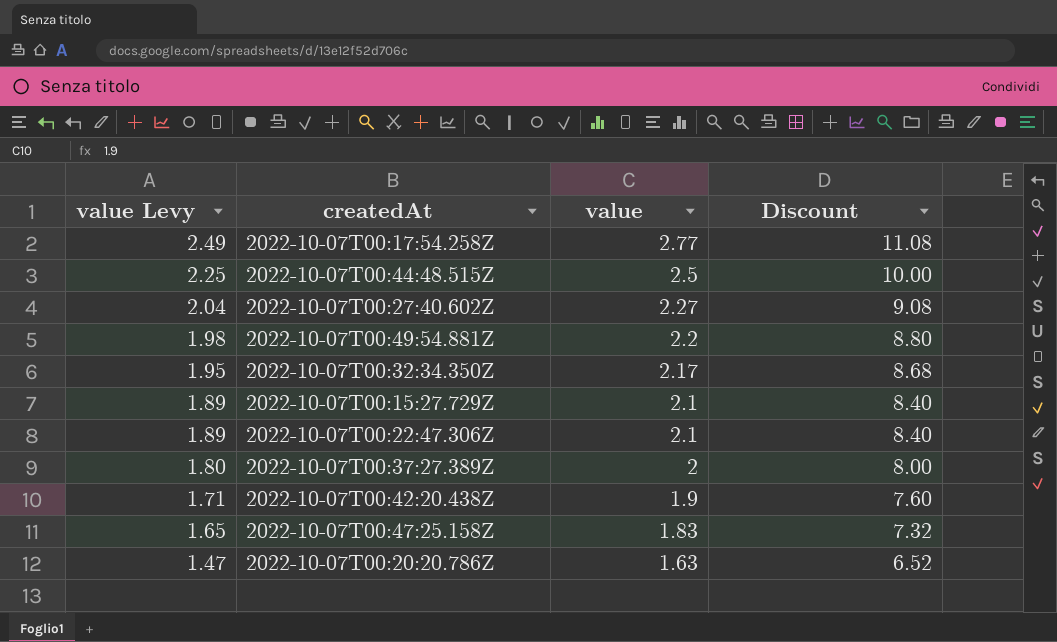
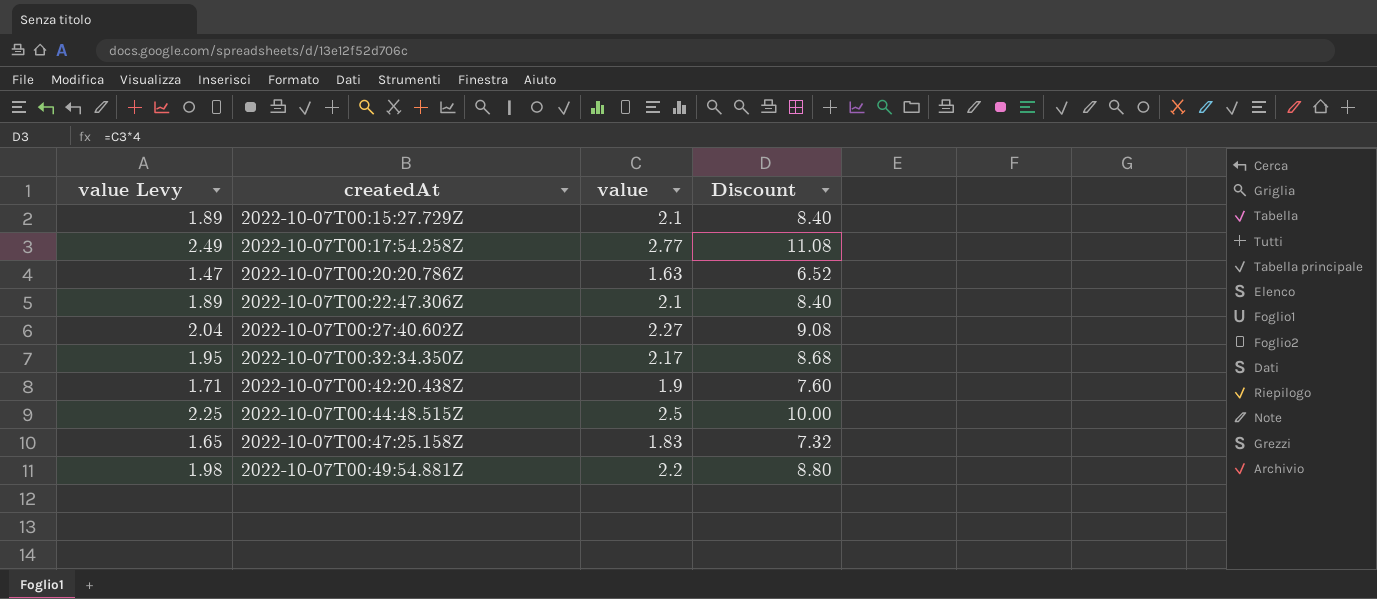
row order: value Levy descending -> createdAt ascending
row 2022-10-07T00:37:27.389Z: 1.80 | 2 | 8.00 -> none

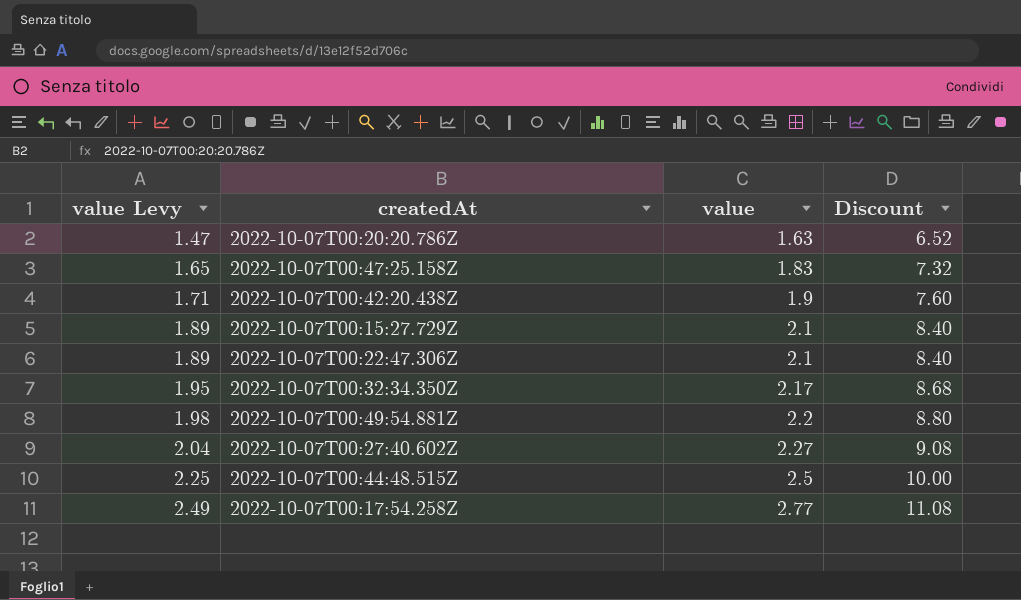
row order: createdAt ascending -> value Levy ascending

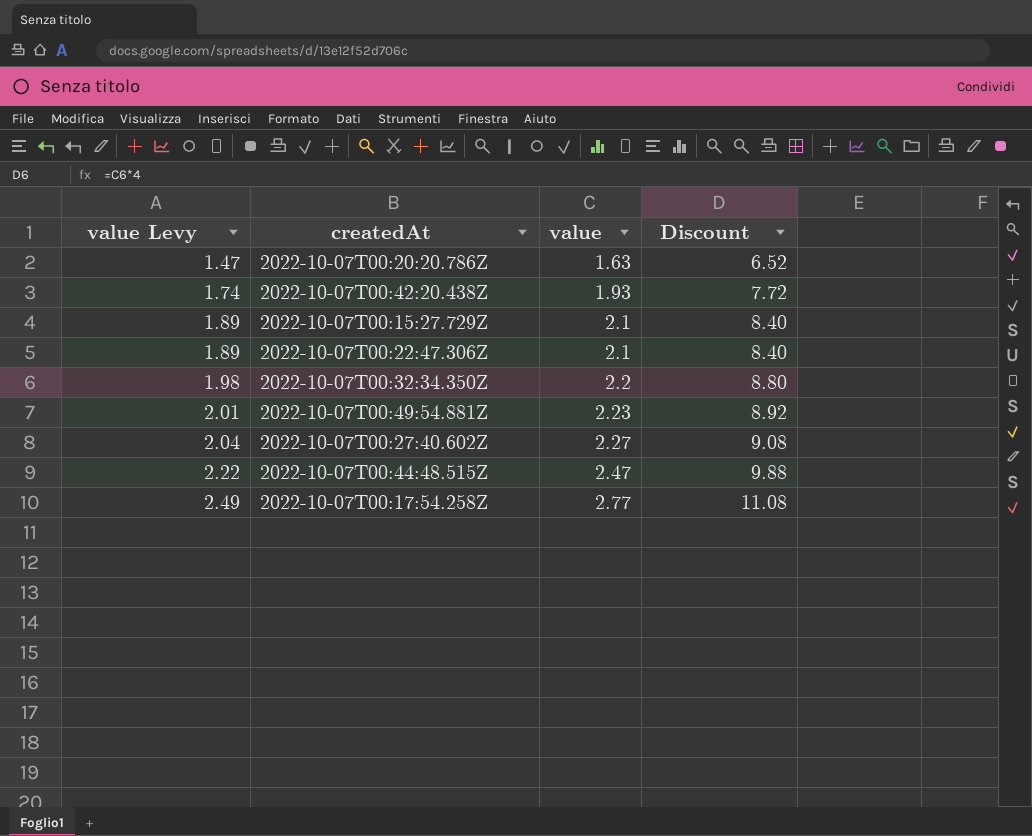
row 2022-10-07T00:47:25.158Z: 1.65 | 1.83 | 7.32 -> none
2022-10-07T00:42:20.438Z | value Levy: 1.71 -> 1.74
2022-10-07T00:42:20.438Z | value: 1.9 -> 1.93
2022-10-07T00:42:20.438Z | Discount: 7.60 -> 7.72
2022-10-07T00:32:34.350Z | value Levy: 1.95 -> 1.98
2022-10-07T00:32:34.350Z | value: 2.17 -> 2.2
2022-10-07T00:32:34.350Z | Discount: 8.68 -> 8.80
2022-10-07T00:49:54.881Z | value Levy: 1.98 -> 2.01
2022-10-07T00:49:54.881Z | value: 2.2 -> 2.23
2022-10-07T00:49:54.881Z | Discount: 8.80 -> 8.92
2022-10-07T00:44:48.515Z | value Levy: 2.25 -> 2.22
2022-10-07T00:44:48.515Z | value: 2.5 -> 2.47
2022-10-07T00:44:48.515Z | Discount: 10.00 -> 9.88

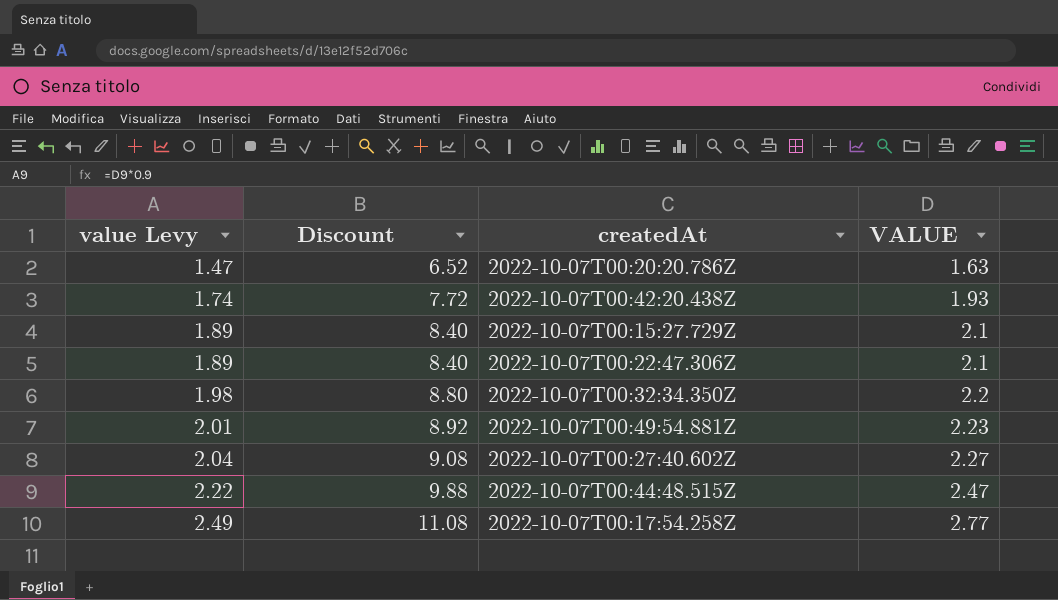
column Discount | position: 4 -> 2
column name: value -> VALUE

